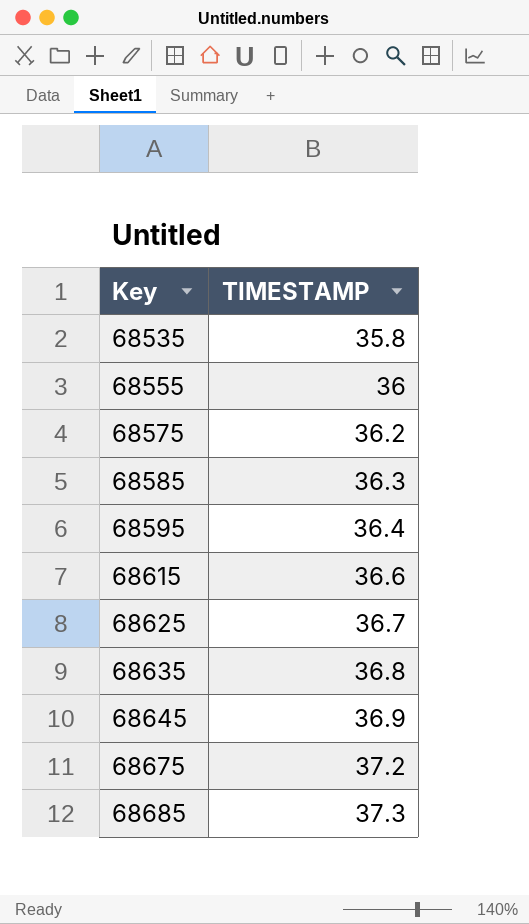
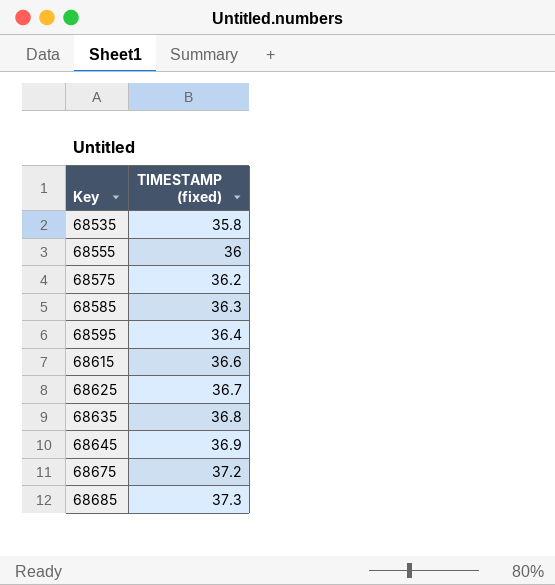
column name: TIMESTAMP -> TIMESTAMP (fixed)

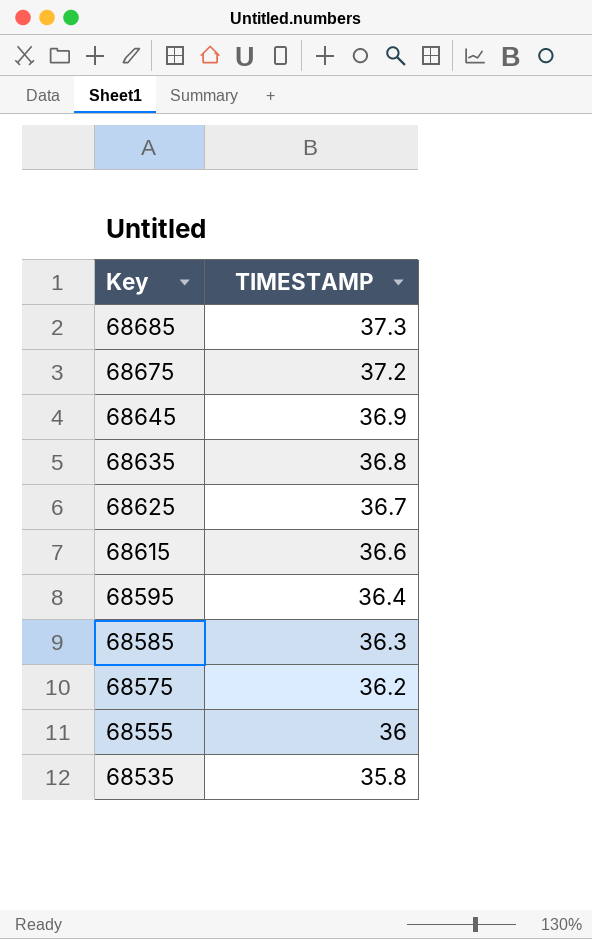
row order: Key ascending -> Key descending
column name: TIMESTAMP (fixed) -> TIMESTAMP

